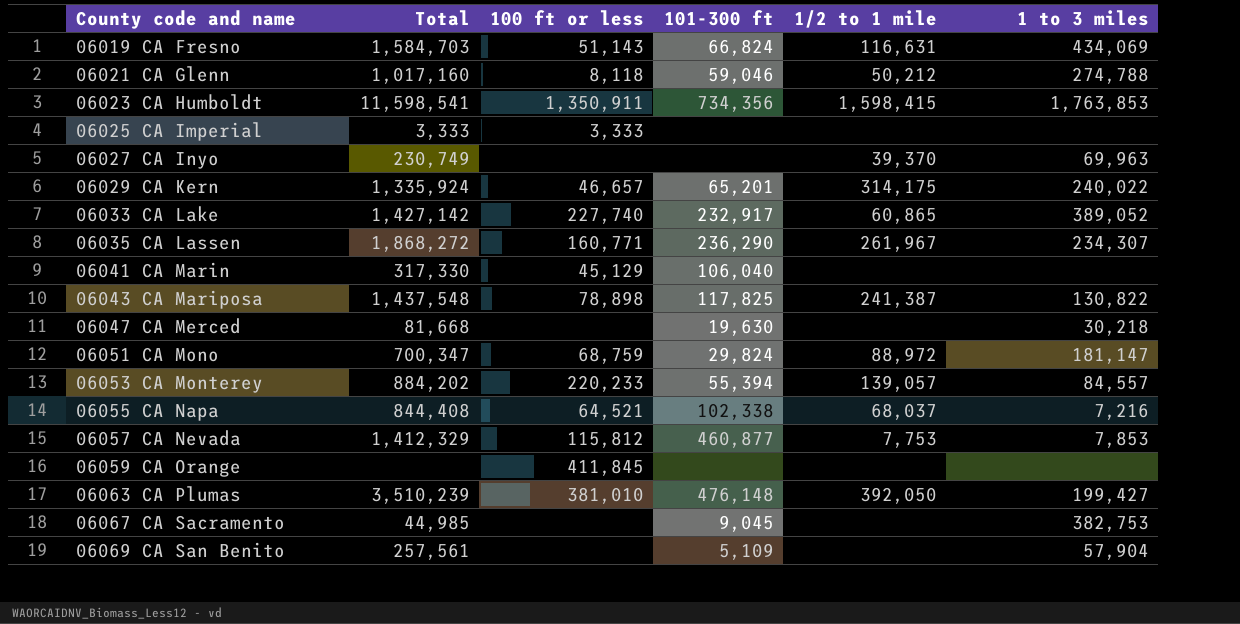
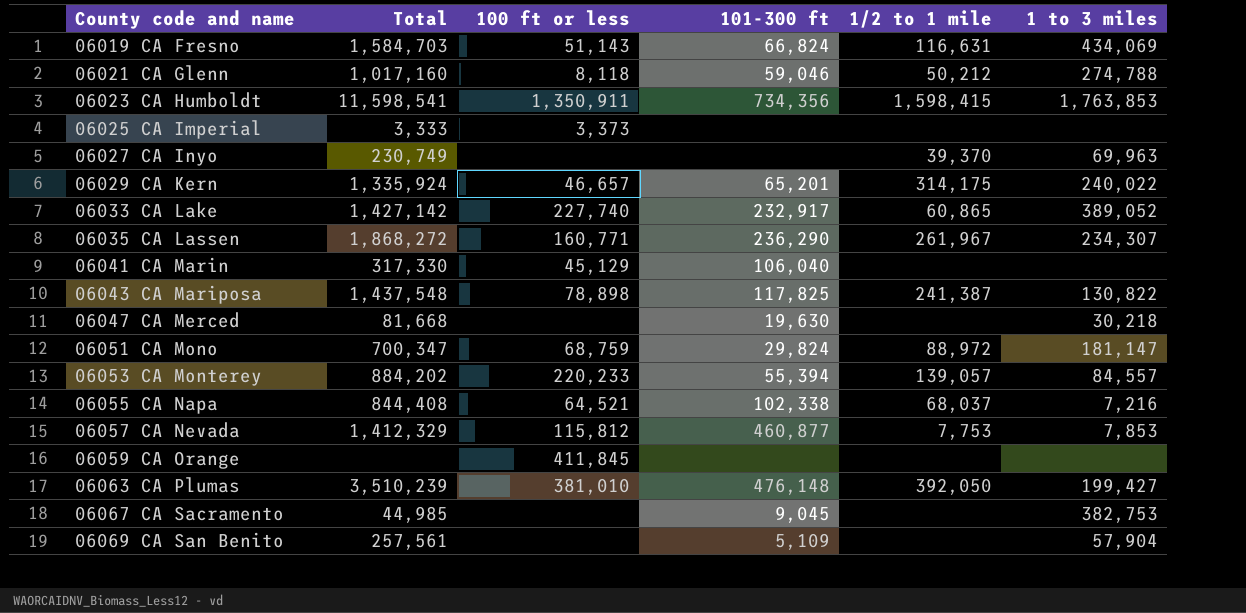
06025 CA Imperial | 100 ft or less: 3,333 -> 3,373

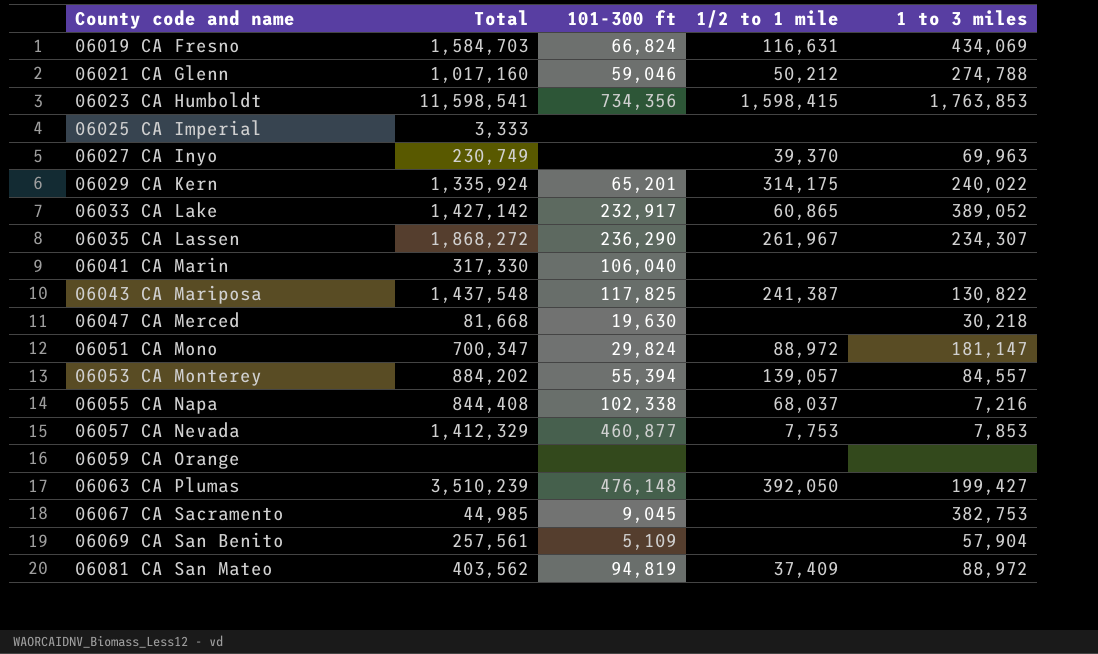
column 100 ft or less | position: 3 -> none
row 06081 CA San Mateo: none -> 403,562 | 94,819 | 37,409 | 88,972

